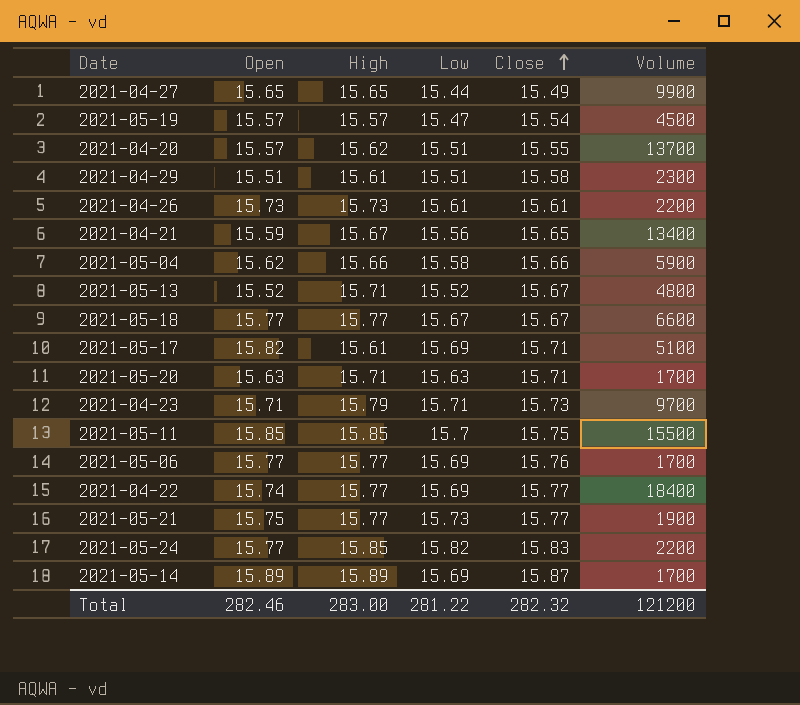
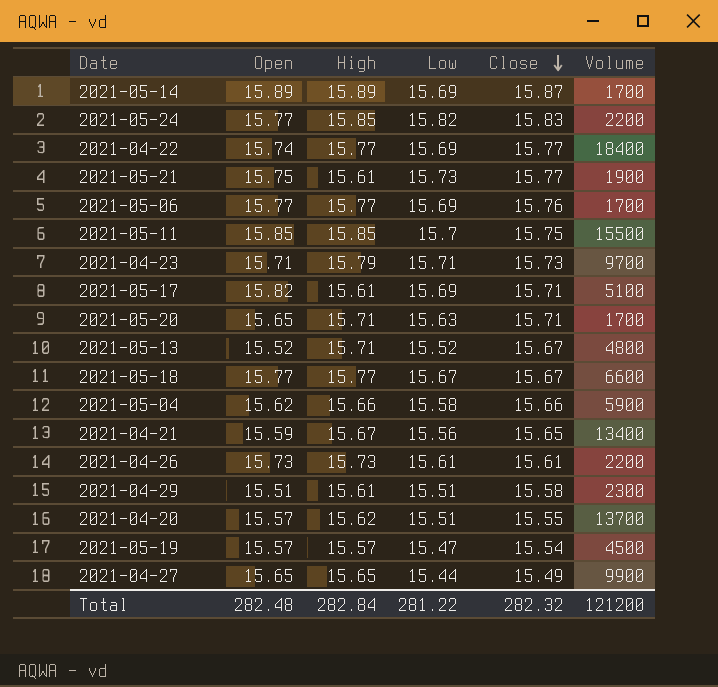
row order: Close ascending -> Close descending
2021-05-21 | High: 15.77 -> 15.61
2021-05-20 | Open: 15.63 -> 15.65
Total | Open: 282.46 -> 282.48
Total | High: 283.00 -> 282.84

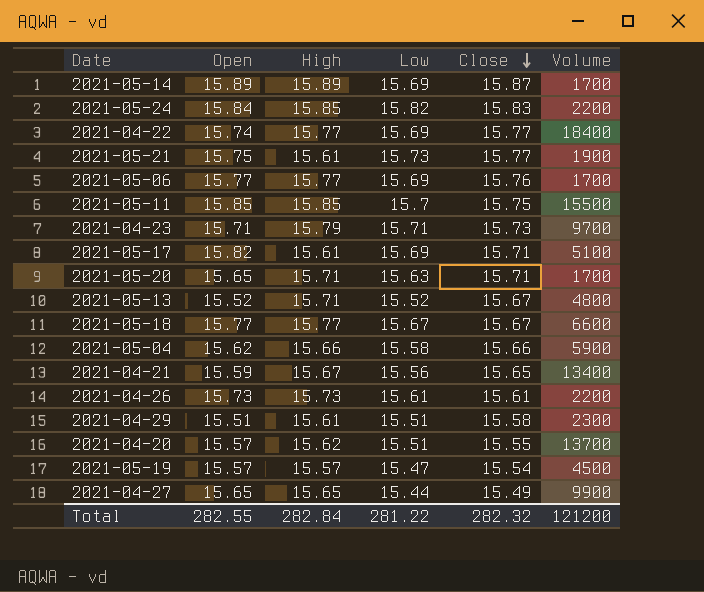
2021-05-24 | Open: 15.77 -> 15.84
Total | Open: 282.48 -> 282.55

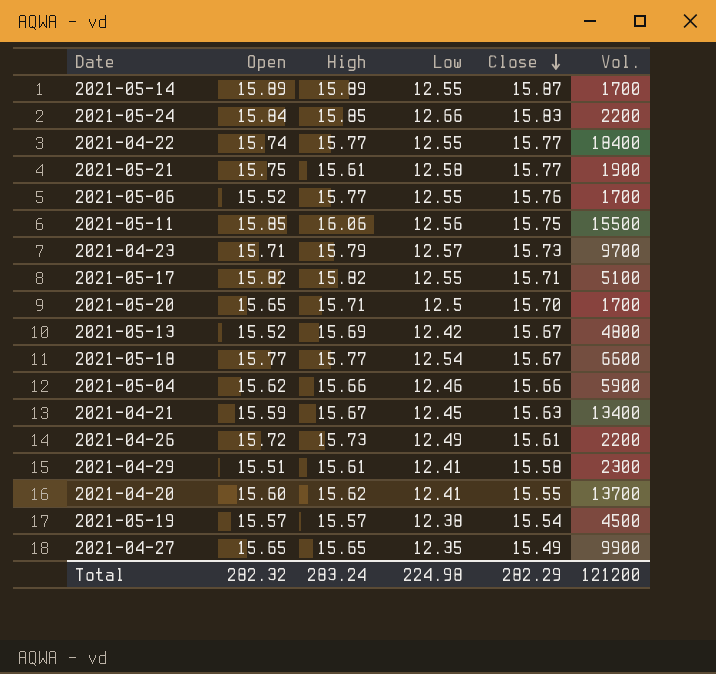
column name: Volume -> Vol.
2021-05-14 | Low: 15.69 -> 12.55
2021-05-24 | Low: 15.82 -> 12.66
2021-04-22 | Low: 15.69 -> 12.55
2021-05-21 | Low: 15.73 -> 12.58
2021-05-06 | Open: 15.77 -> 15.52
2021-05-06 | Low: 15.69 -> 12.55
2021-05-11 | High: 15.85 -> 16.06
2021-05-11 | Low: 15.7 -> 12.56
2021-04-23 | Low: 15.71 -> 12.57
2021-05-17 | High: 15.61 -> 15.82
2021-05-17 | Low: 15.69 -> 12.55
2021-05-20 | Low: 15.63 -> 12.5
2021-05-20 | Close: 15.71 -> 15.70
2021-05-13 | High: 15.71 -> 15.69
2021-05-13 | Low: 15.52 -> 12.42
2021-05-18 | Low: 15.67 -> 12.54
2021-05-04 | Low: 15.58 -> 12.46
2021-04-21 | Low: 15.56 -> 12.45
2021-04-21 | Close: 15.65 -> 15.63
2021-04-26 | Open: 15.73 -> 15.72
2021-04-26 | Low: 15.61 -> 12.49
2021-04-29 | Low: 15.51 -> 12.41
2021-04-20 | Open: 15.57 -> 15.60
2021-04-20 | Low: 15.51 -> 12.41
2021-05-19 | Low: 15.47 -> 12.38
2021-04-27 | Low: 15.44 -> 12.35
Total | Open: 282.55 -> 282.32
Total | High: 282.84 -> 283.24
Total | Low: 281.22 -> 224.98
Total | Close: 282.32 -> 282.29

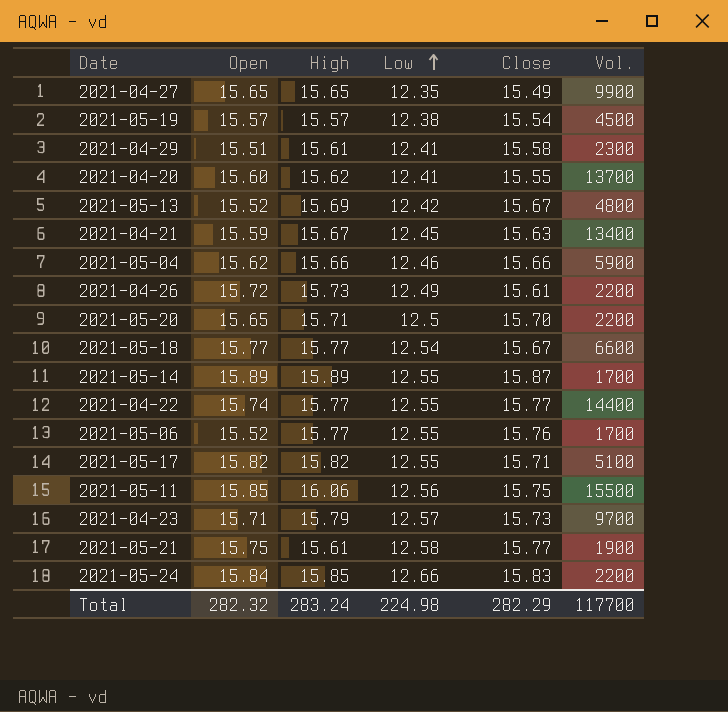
row order: Close descending -> Low ascending
2021-05-20 | Vol.: 1700 -> 2200
2021-04-22 | Vol.: 18400 -> 14400
Total | Vol.: 121200 -> 117700

